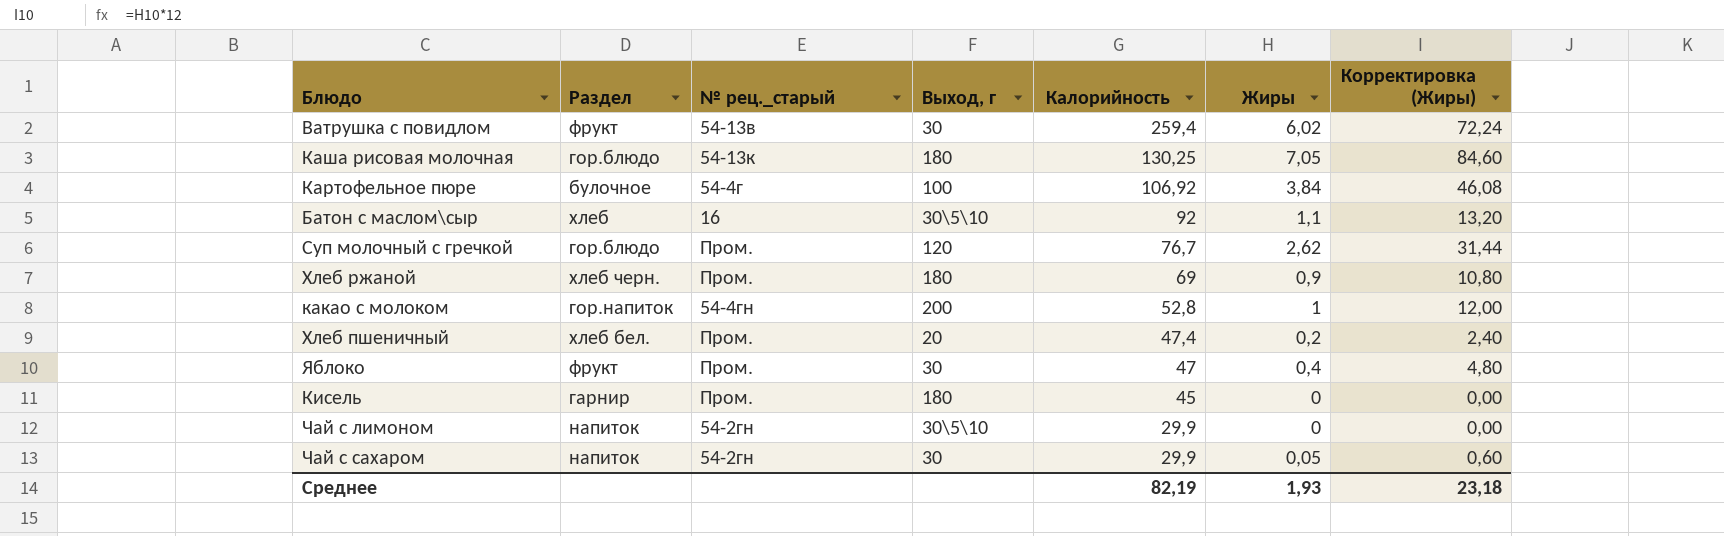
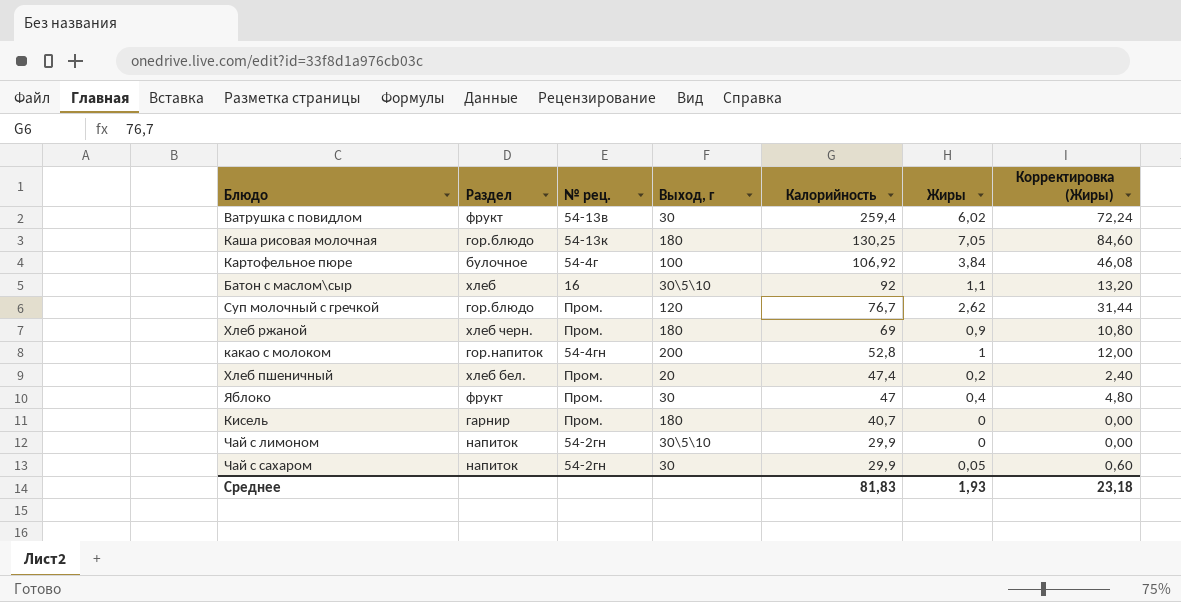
column name: № рец._старый -> № рец.
Кисель | Калорийность: 45 -> 40,7
Среднее | Калорийность: 82,19 -> 81,83

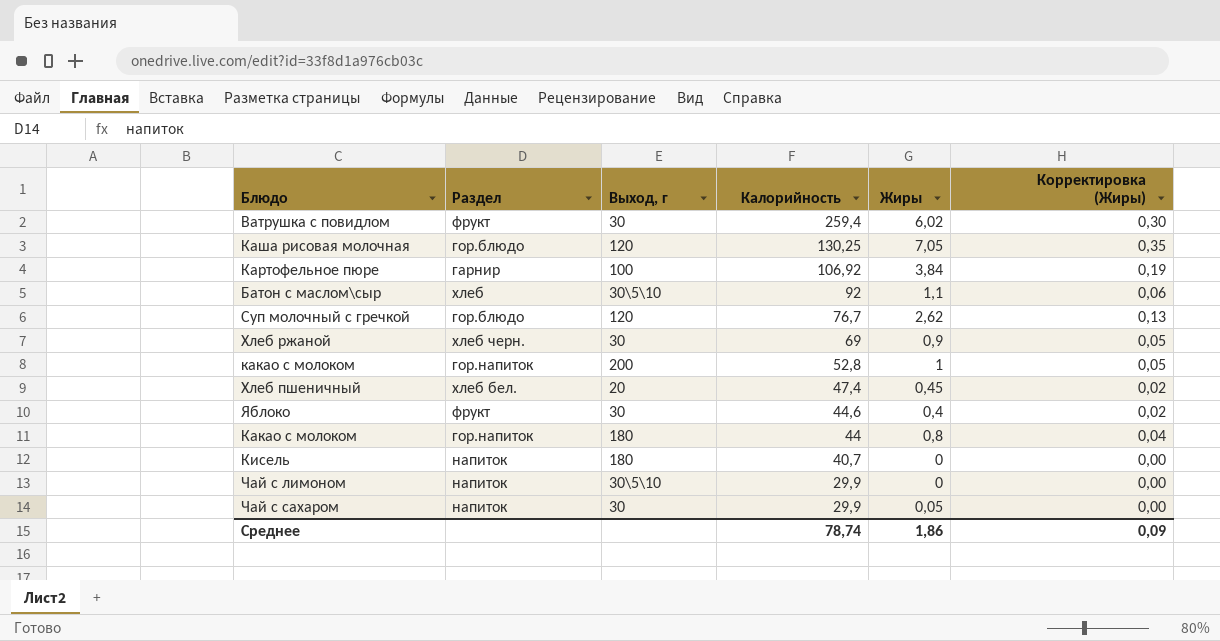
column № рец. | position: 3 -> none
column Корректировка (Жиры) | formula: [Жиры] * 12 -> [Жиры] * 0,05
Каша рисовая молочная | Выход, г: 180 -> 120
Картофельное пюре | Раздел: булочное -> гарнир
Хлеб ржаной | Выход, г: 180 -> 30
Хлеб пшеничный | Жиры: 0,2 -> 0,45
Яблоко | Калорийность: 47 -> 44,6
row Какао с молоком: none -> гор.напиток | 180 | 44 | 0,8 | 0,04
Кисель | Раздел: гарнир -> напиток
Среднее | Калорийность: 81,83 -> 78,74
Среднее | Жиры: 1,93 -> 1,86
Среднее | Корректировка (Жиры): 23,18 -> 0,09

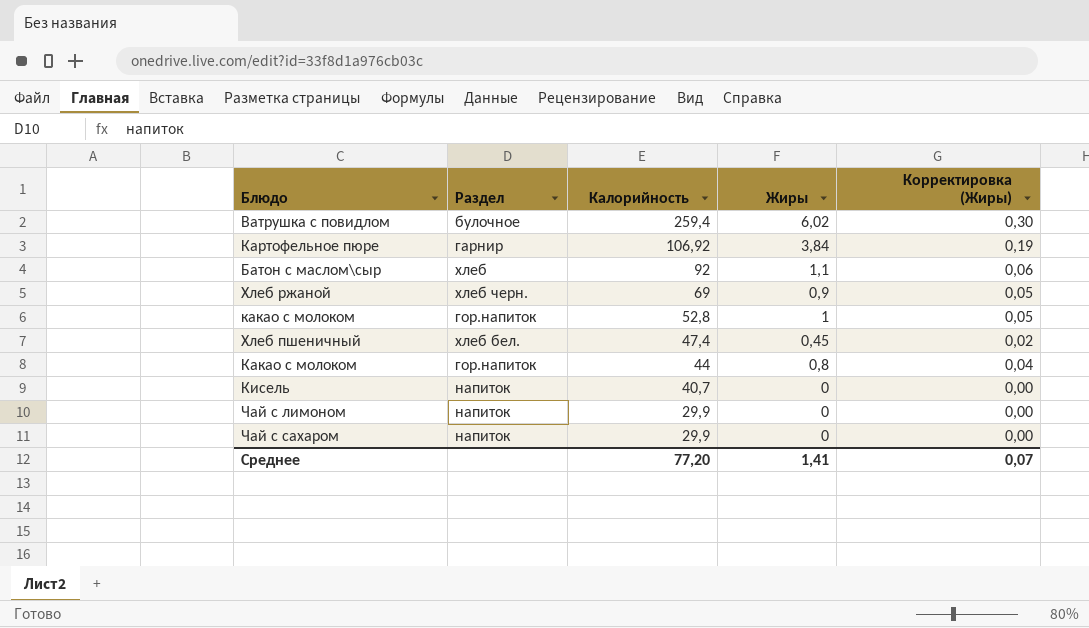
column Выход, г | position: 3 -> none
row Каша рисовая молочная: гор.блюдо | 120 | 130,25 | 7,05 | 0,35 -> none
row Суп молочный с гречкой: гор.блюдо | 120 | 76,7 | 2,62 | 0,13 -> none
row Яблоко: фрукт | 30 | 44,6 | 0,4 | 0,02 -> none
Ватрушка с повидлом | Раздел: фрукт -> булочное
Чай с сахаром | Жиры: 0,05 -> 0
Среднее | Калорийность: 78,74 -> 77,20
Среднее | Жиры: 1,86 -> 1,41
Среднее | Корректировка (Жиры): 0,09 -> 0,07

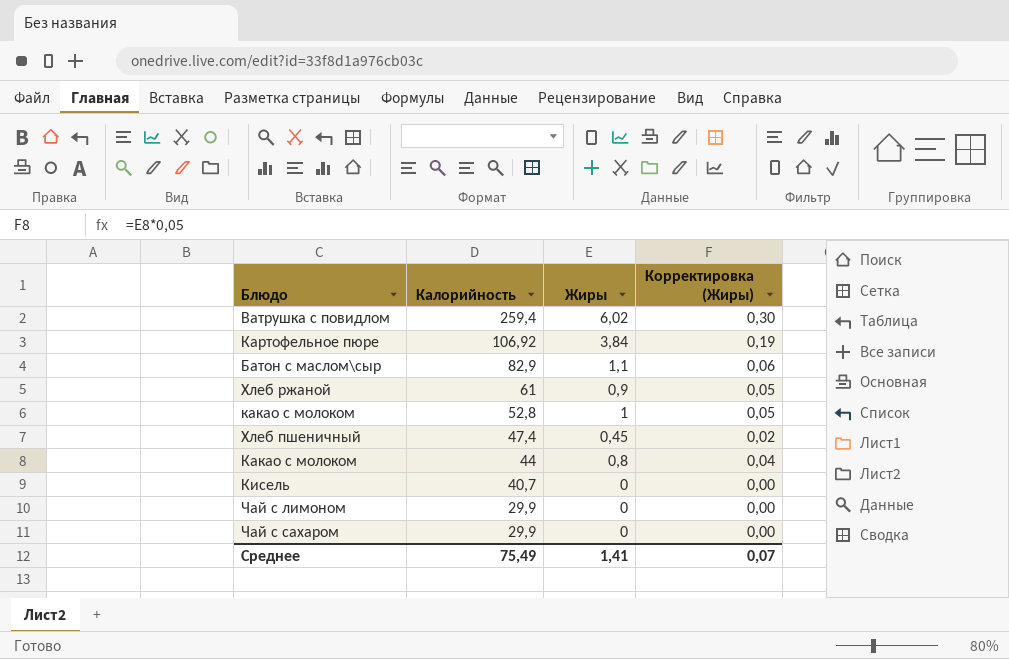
column Раздел | position: 2 -> none
Батон с маслом\сыр | Калорийность: 92 -> 82,9
Хлеб ржаной | Калорийность: 69 -> 61
Среднее | Калорийность: 77,20 -> 75,49

